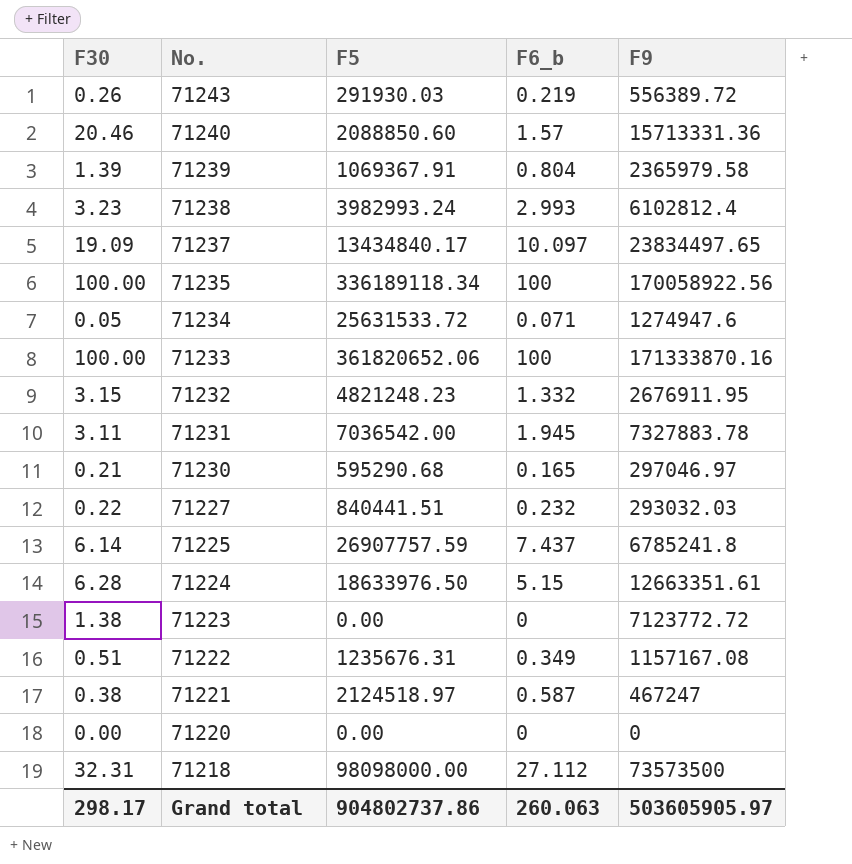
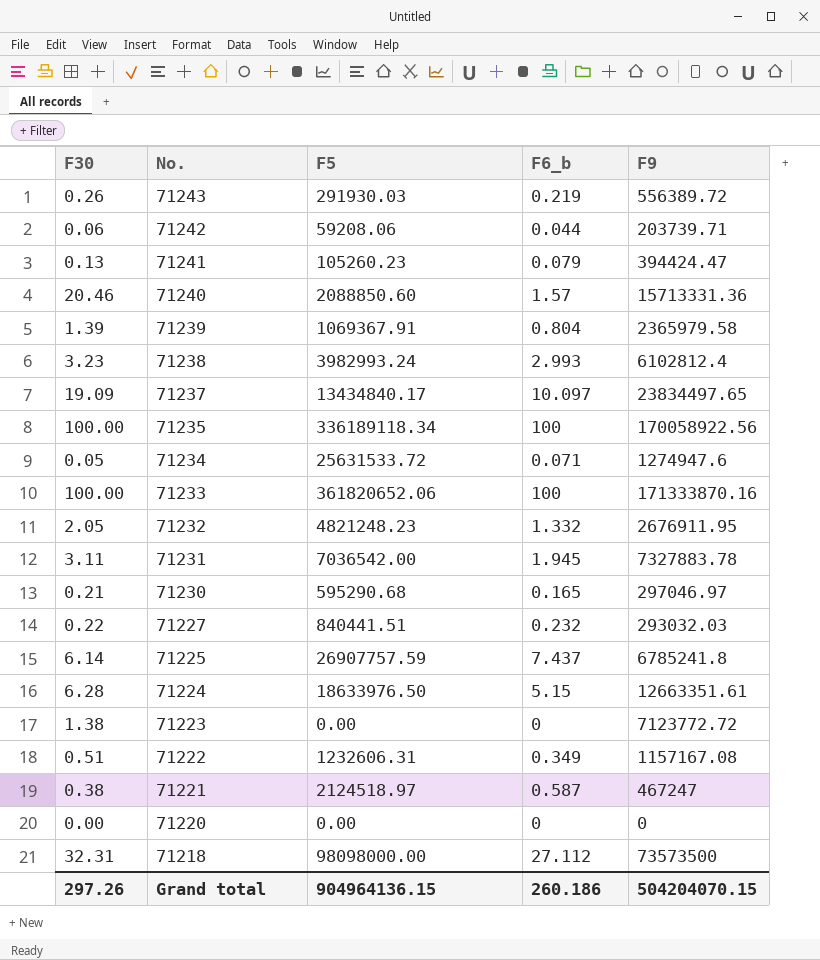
row 71242: none -> 0.06 | 59208.06 | 0.044 | 203739.71
row 71241: none -> 0.13 | 105260.23 | 0.079 | 394424.47
71232 | F30: 3.15 -> 2.05
71222 | F5: 1235676.31 -> 1232606.31
Grand total | F30: 298.17 -> 297.26
Grand total | F5: 904802737.86 -> 904964136.15
Grand total | F6_b: 260.063 -> 260.186
Grand total | F9: 503605905.97 -> 504204070.15

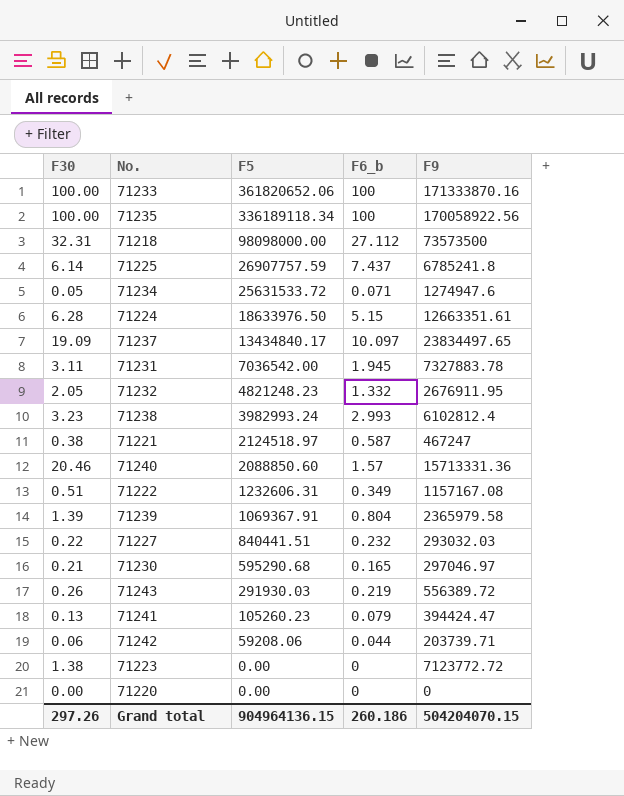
row order: No. descending -> F5 descending

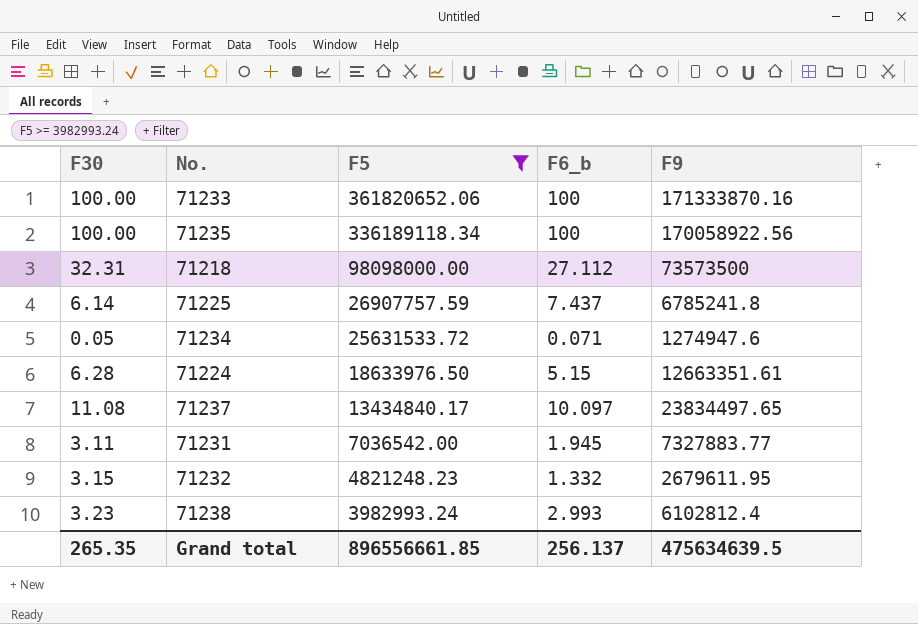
filter: none -> F5 >= 3982993.24
71237 | F30: 19.09 -> 11.08
71231 | F9: 7327883.78 -> 7327883.77
71232 | F30: 2.05 -> 3.15
71232 | F9: 2676911.95 -> 2679611.95
Grand total | F30: 297.26 -> 265.35
Grand total | F5: 904964136.15 -> 896556661.85
Grand total | F6_b: 260.186 -> 256.137
Grand total | F9: 504204070.15 -> 475634639.5

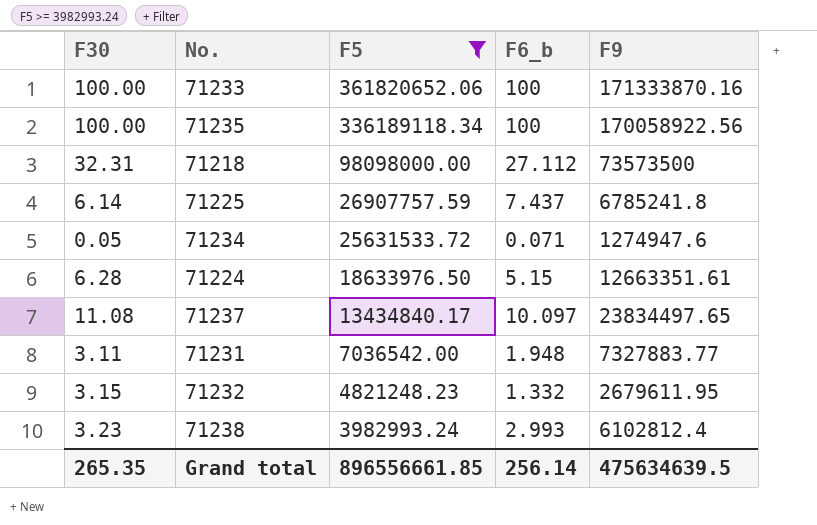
71231 | F6_b: 1.945 -> 1.948
Grand total | F6_b: 256.137 -> 256.14

